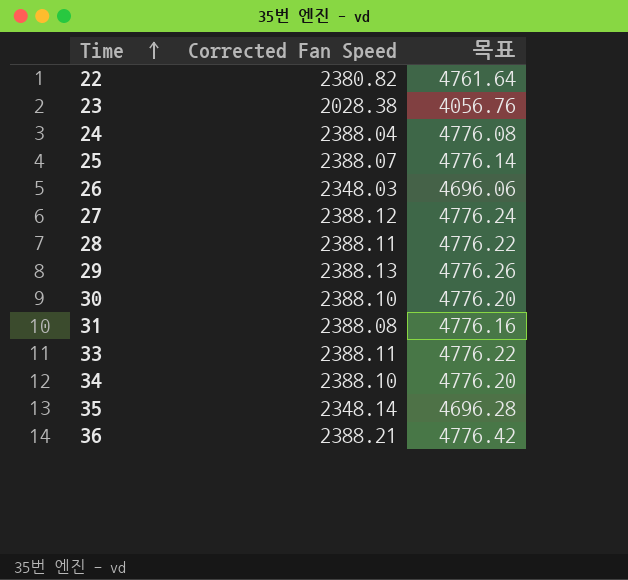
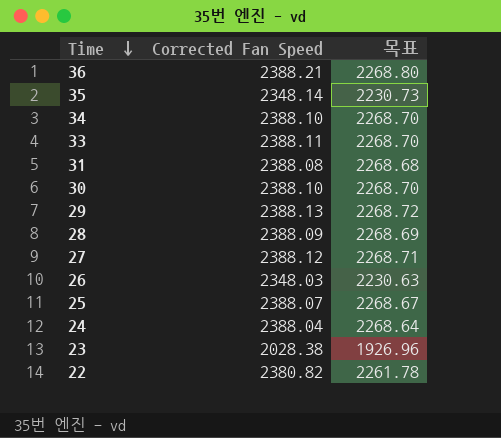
row order: Time ascending -> Time descending
column 목표 | formula: [Corrected Fan Speed] * 2 -> [Corrected Fan Speed] * 0.95
28 | Corrected Fan Speed: 2388.11 -> 2388.09

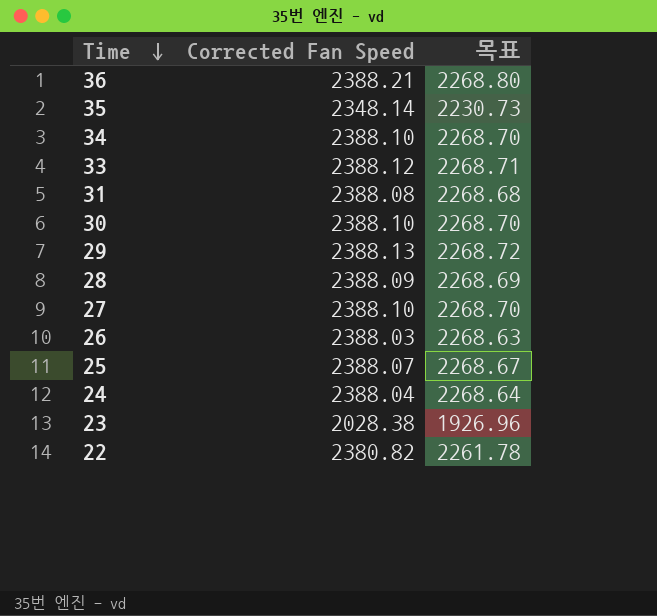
33 | Corrected Fan Speed: 2388.11 -> 2388.12
33 | 목표: 2268.70 -> 2268.71
27 | Corrected Fan Speed: 2388.12 -> 2388.10
27 | 목표: 2268.71 -> 2268.70
26 | Corrected Fan Speed: 2348.03 -> 2388.03
26 | 목표: 2230.63 -> 2268.63

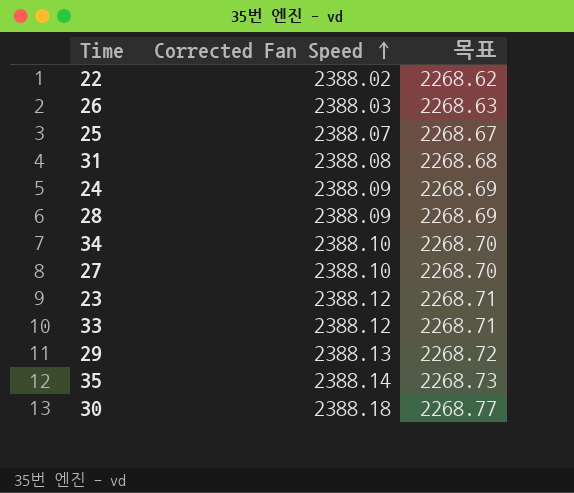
row order: Time descending -> Corrected Fan Speed ascending
row 36: 2388.21 | 2268.80 -> none
22 | Corrected Fan Speed: 2380.82 -> 2388.02
22 | 목표: 2261.78 -> 2268.62
24 | Corrected Fan Speed: 2388.04 -> 2388.09
24 | 목표: 2268.64 -> 2268.69
23 | Corrected Fan Speed: 2028.38 -> 2388.12
23 | 목표: 1926.96 -> 2268.71
35 | Corrected Fan Speed: 2348.14 -> 2388.14
35 | 목표: 2230.73 -> 2268.73
30 | Corrected Fan Speed: 2388.10 -> 2388.18
30 | 목표: 2268.70 -> 2268.77

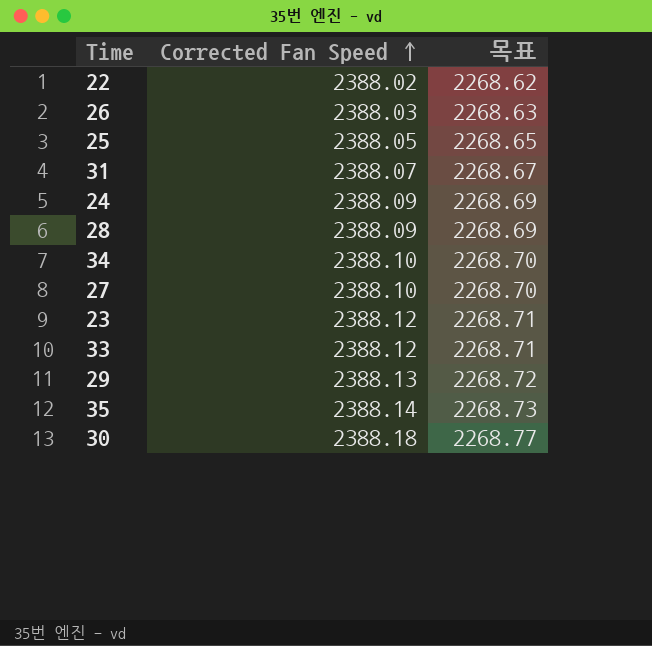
25 | Corrected Fan Speed: 2388.07 -> 2388.05
25 | 목표: 2268.67 -> 2268.65
31 | Corrected Fan Speed: 2388.08 -> 2388.07
31 | 목표: 2268.68 -> 2268.67

